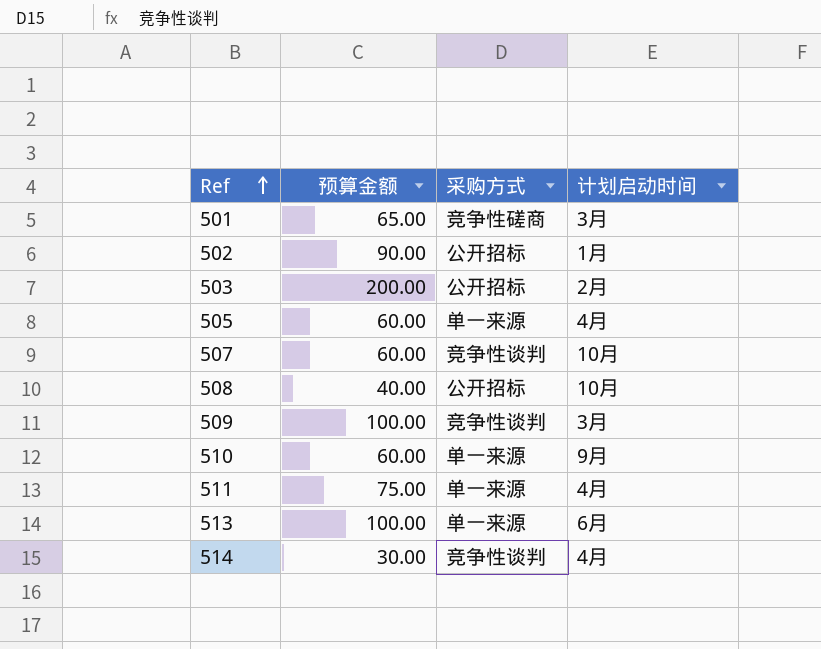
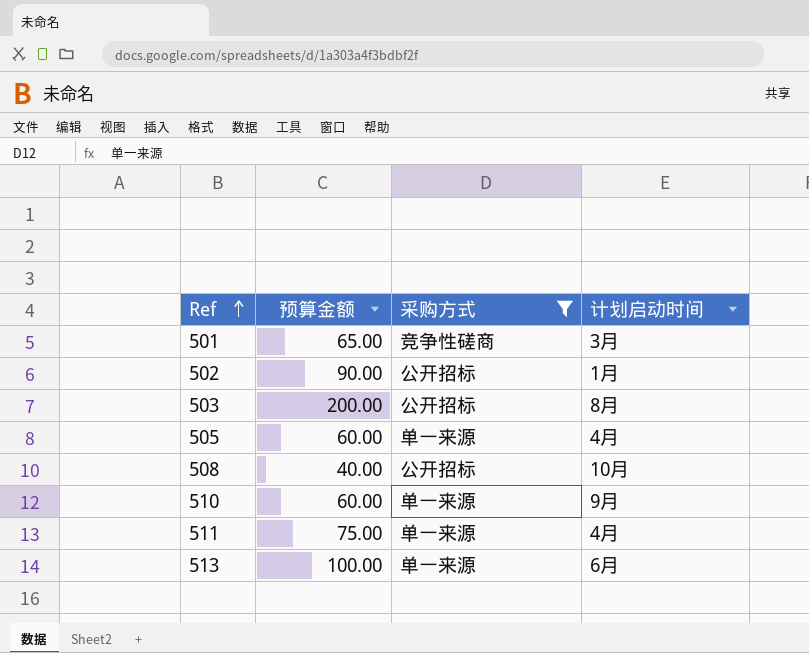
filter: none -> 采购方式 != 竞争性谈判
503 | 计划启动时间: 2月 -> 8月

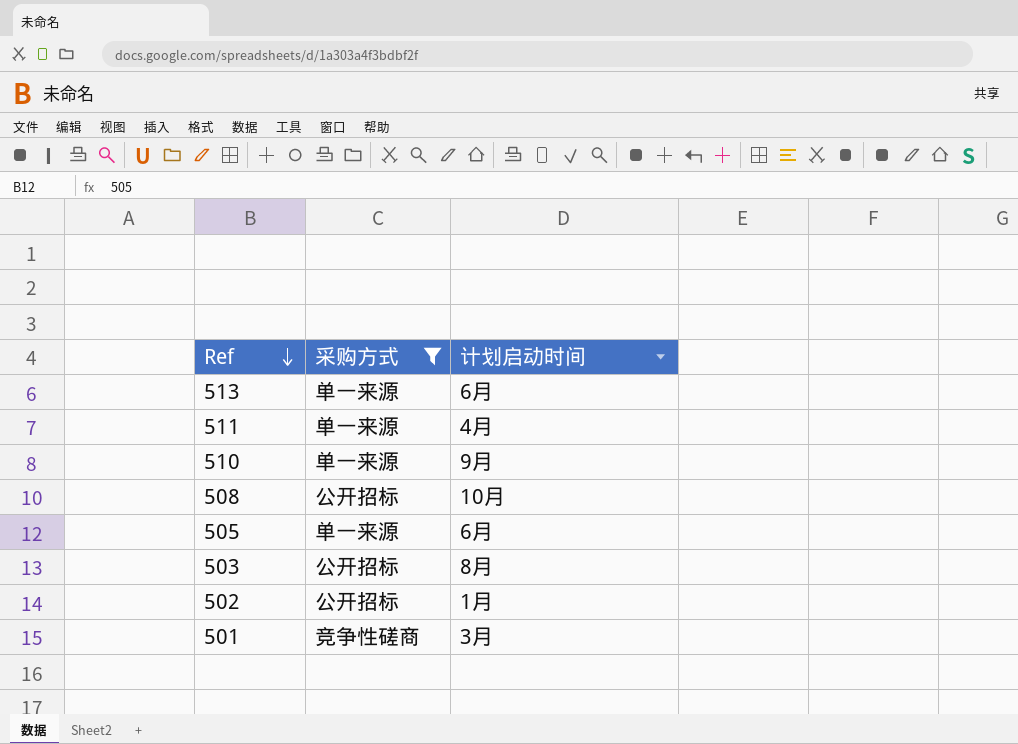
row order: Ref ascending -> Ref descending
column 预算金额 | position: 2 -> none
505 | 计划启动时间: 4月 -> 6月

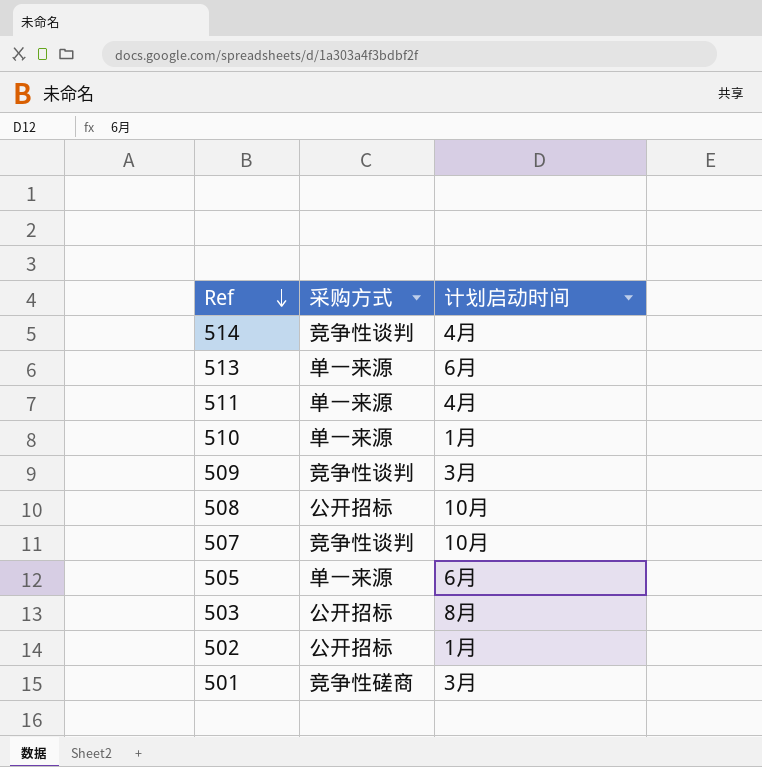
filter: 采购方式 != 竞争性谈判 -> none
510 | 计划启动时间: 9月 -> 1月

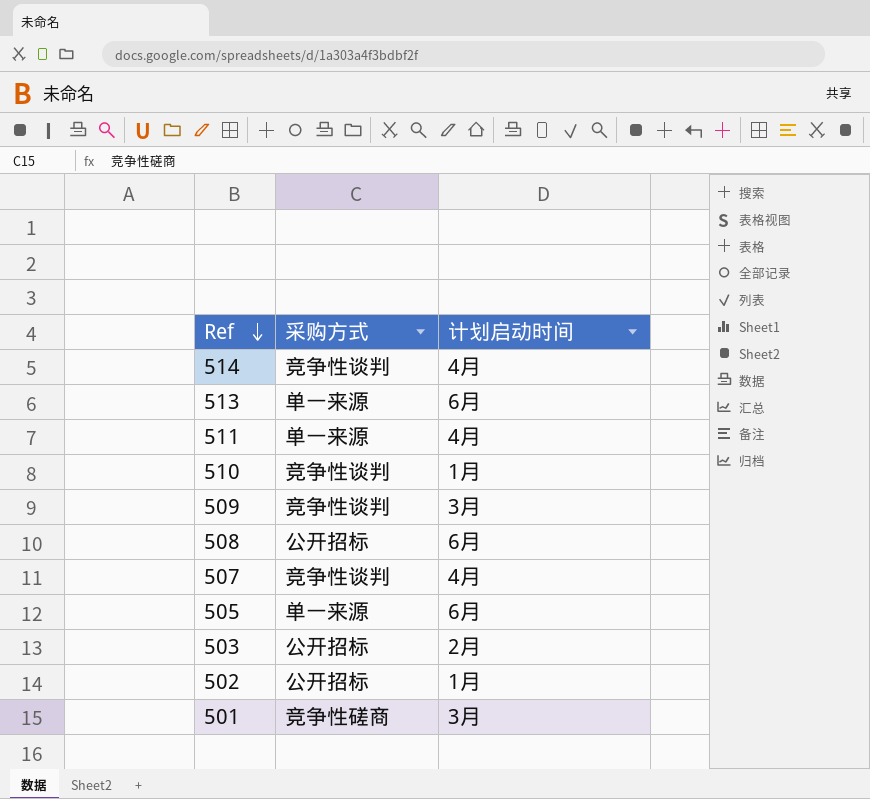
510 | 采购方式: 单一来源 -> 竞争性谈判
508 | 计划启动时间: 10月 -> 6月
507 | 计划启动时间: 10月 -> 4月
503 | 计划启动时间: 8月 -> 2月

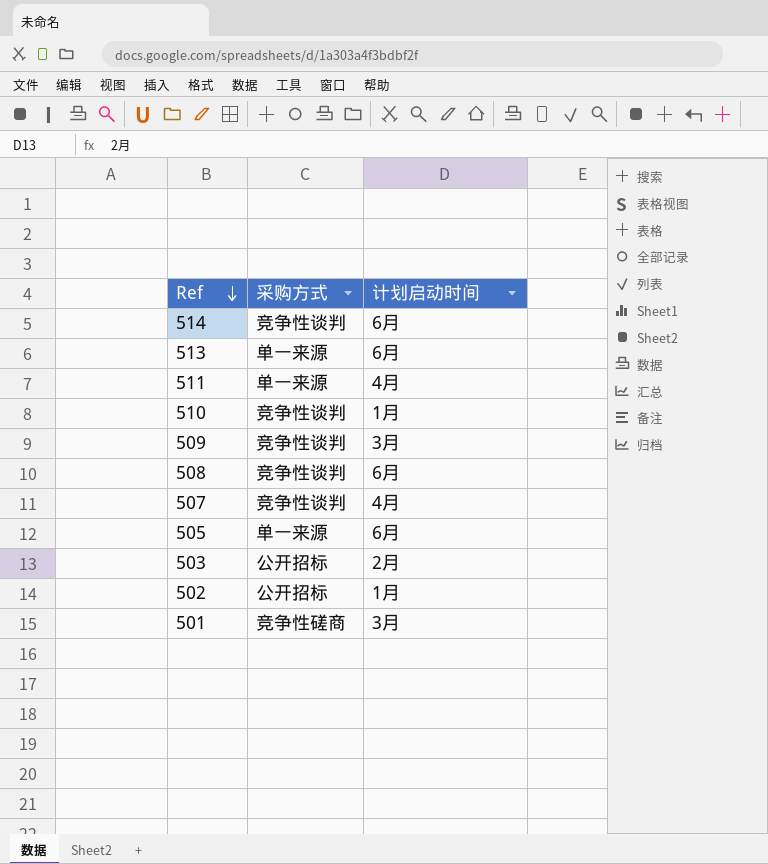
514 | 计划启动时间: 4月 -> 6月
508 | 采购方式: 公开招标 -> 竞争性谈判

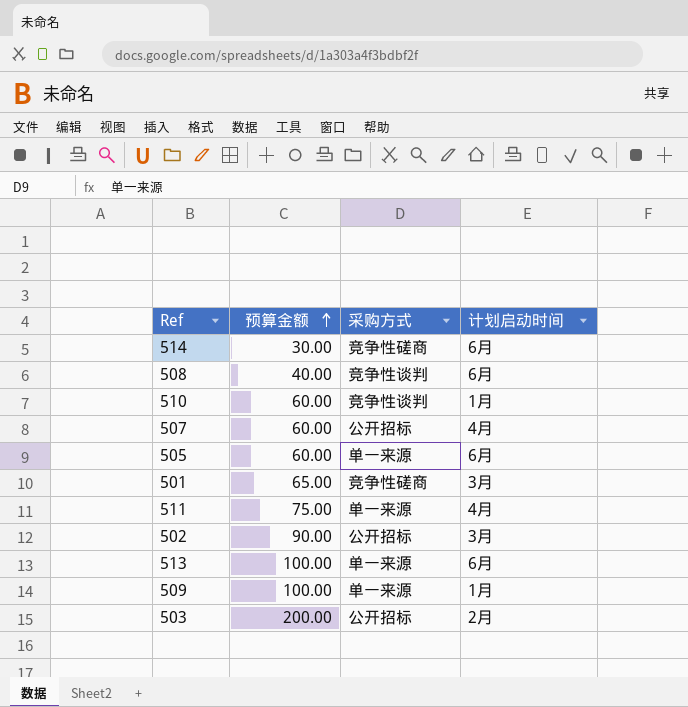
row order: Ref descending -> 预算金额 ascending
column 预算金额 | position: none -> 2
514 | 采购方式: 竞争性谈判 -> 竞争性磋商
507 | 采购方式: 竞争性谈判 -> 公开招标
502 | 计划启动时间: 1月 -> 3月
509 | 采购方式: 竞争性谈判 -> 单一来源
509 | 计划启动时间: 3月 -> 1月

